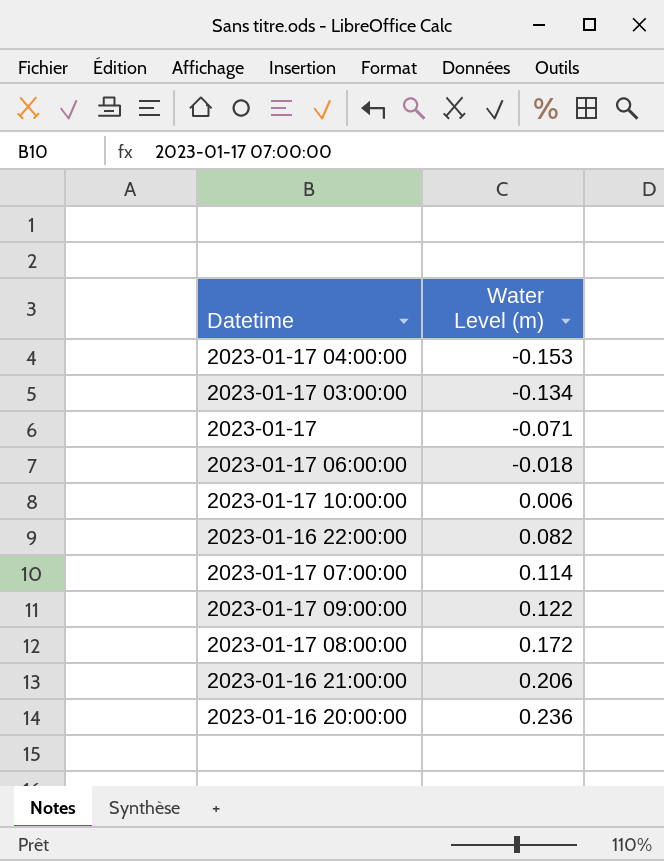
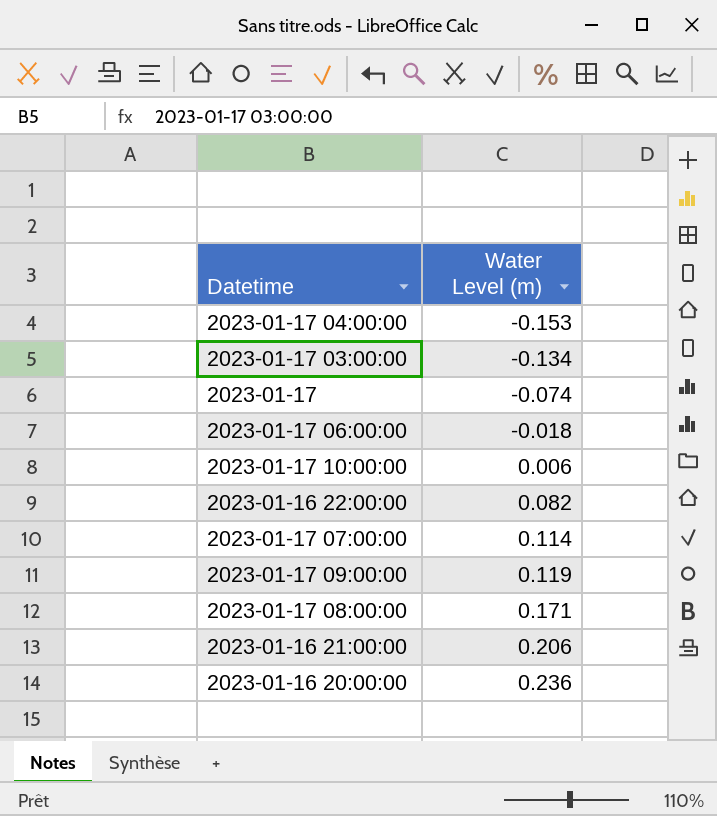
2023-01-17 | Water Level (m): -0.071 -> -0.074
2023-01-17 09:00:00 | Water Level (m): 0.122 -> 0.119
2023-01-17 08:00:00 | Water Level (m): 0.172 -> 0.171

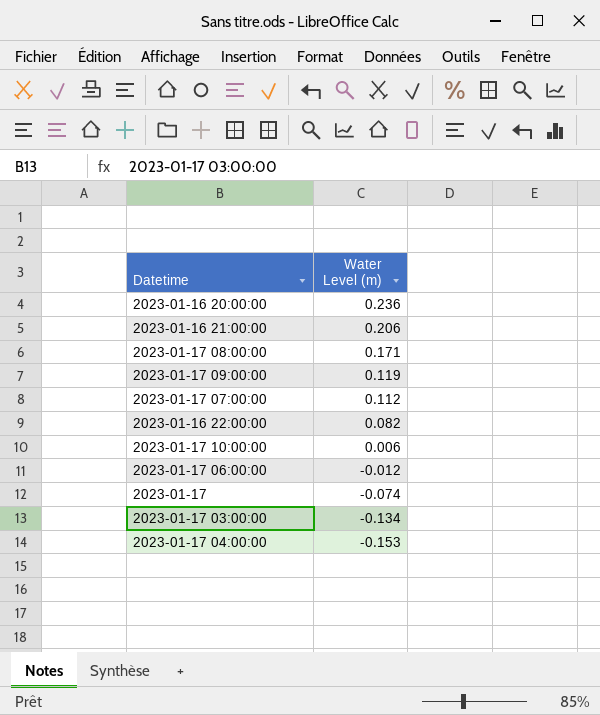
row order: Water Level (m) ascending -> Water Level (m) descending
2023-01-17 07:00:00 | Water Level (m): 0.114 -> 0.112
2023-01-17 06:00:00 | Water Level (m): -0.018 -> -0.012

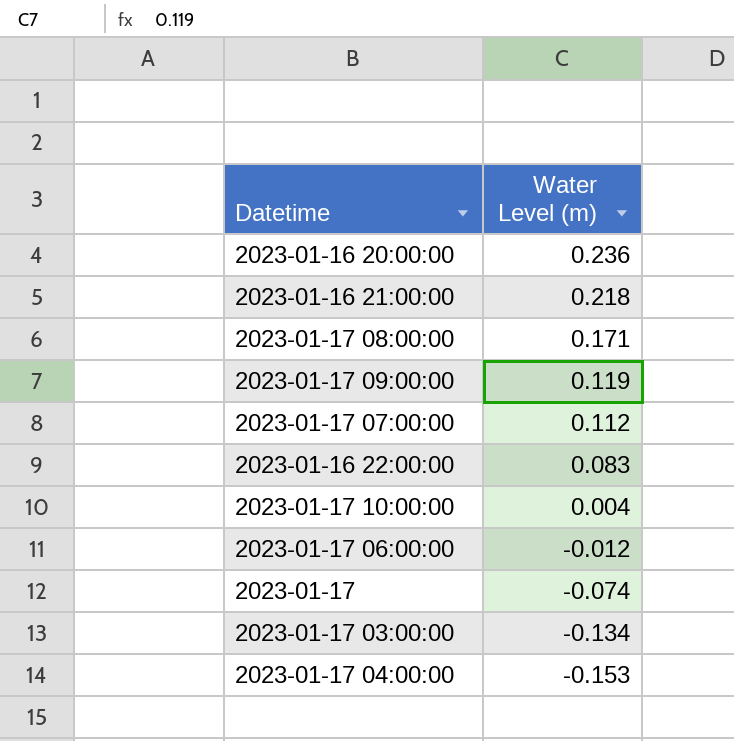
2023-01-16 21:00:00 | Water Level (m): 0.206 -> 0.218
2023-01-16 22:00:00 | Water Level (m): 0.082 -> 0.083
2023-01-17 10:00:00 | Water Level (m): 0.006 -> 0.004

